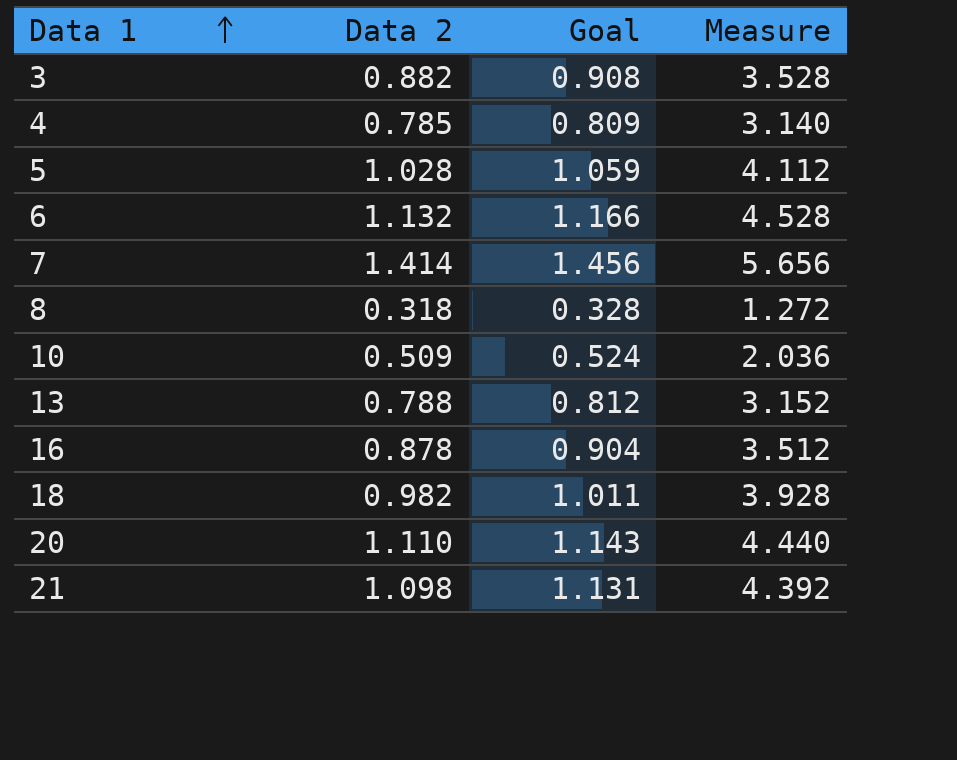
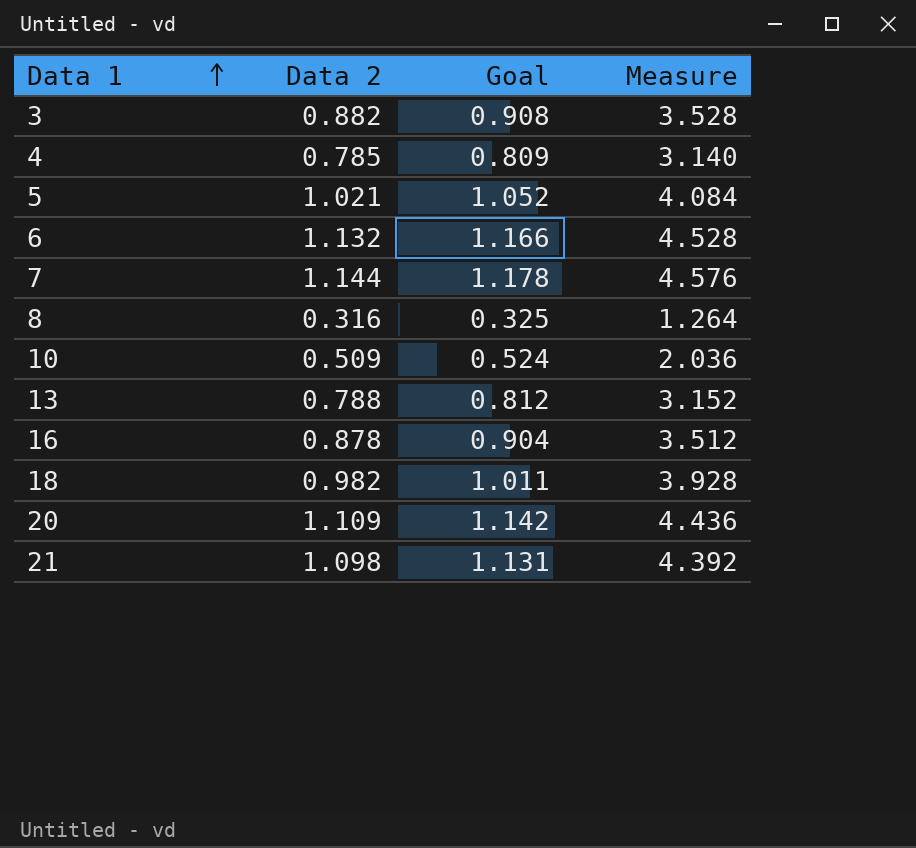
5 | Data 2: 1.028 -> 1.021
5 | Goal: 1.059 -> 1.052
5 | Measure: 4.112 -> 4.084
7 | Data 2: 1.414 -> 1.144
7 | Goal: 1.456 -> 1.178
7 | Measure: 5.656 -> 4.576
8 | Data 2: 0.318 -> 0.316
8 | Goal: 0.328 -> 0.325
8 | Measure: 1.272 -> 1.264
20 | Data 2: 1.110 -> 1.109
20 | Goal: 1.143 -> 1.142
20 | Measure: 4.440 -> 4.436

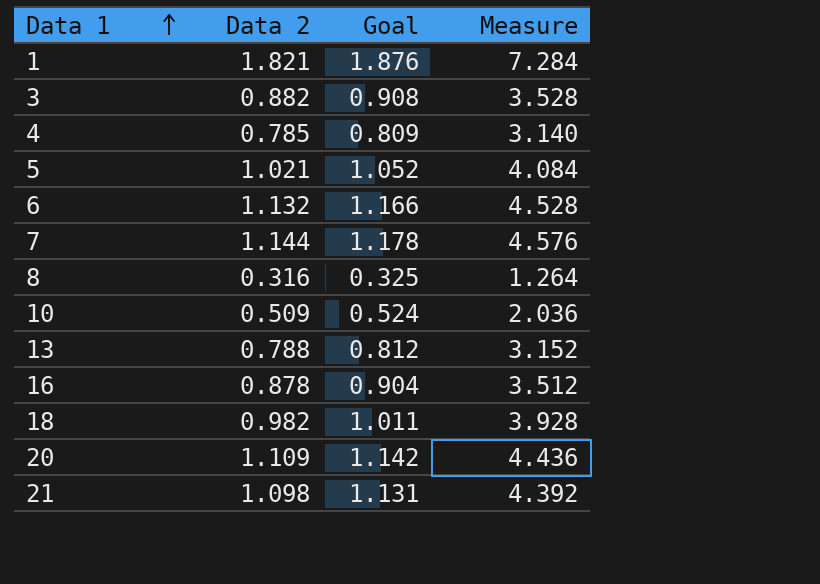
row 1: none -> 1.821 | 1.876 | 7.284

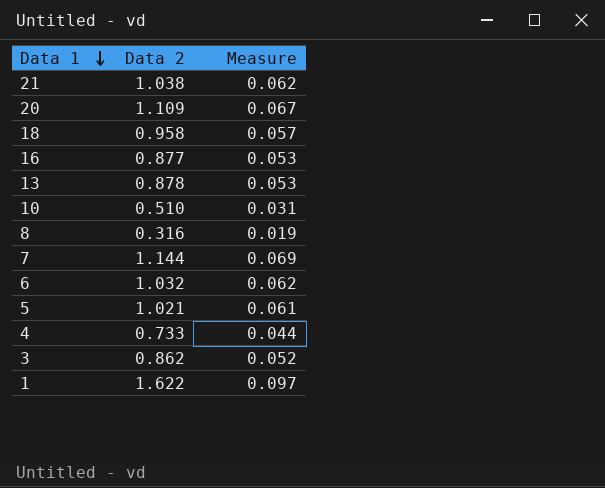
row order: Data 1 ascending -> Data 1 descending
column Goal | formula: [Data 2] * 1.03 -> none
column Measure | formula: [Data 2] * 4 -> [Data 2] * 0.06
21 | Data 2: 1.098 -> 1.038
18 | Data 2: 0.982 -> 0.958
16 | Data 2: 0.878 -> 0.877
13 | Data 2: 0.788 -> 0.878
10 | Data 2: 0.509 -> 0.510
6 | Data 2: 1.132 -> 1.032
4 | Data 2: 0.785 -> 0.733
3 | Data 2: 0.882 -> 0.862
1 | Data 2: 1.821 -> 1.622

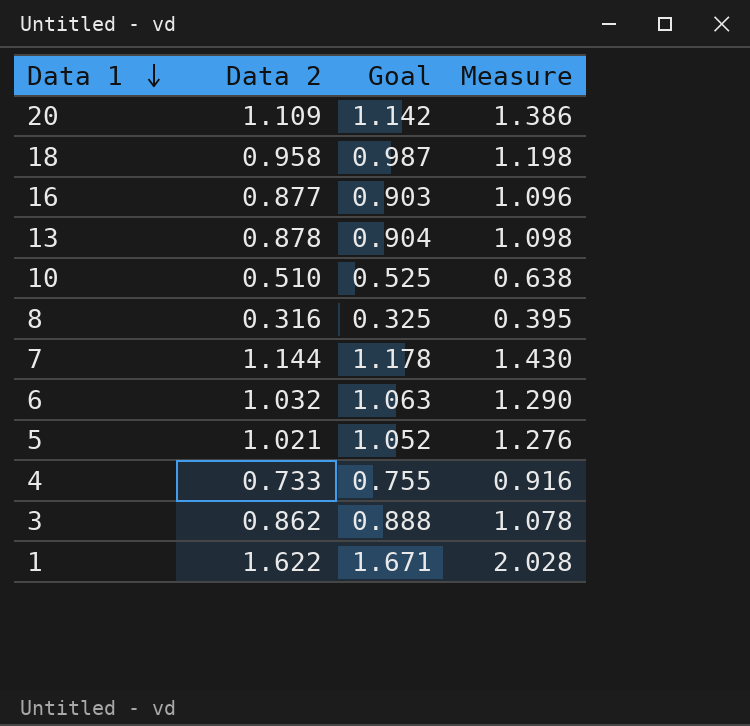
column Goal | formula: none -> [Data 2] * 1.03
column Measure | formula: [Data 2] * 0.06 -> [Data 2] * 1.25
row 21: 1.038 | 0.062 -> none

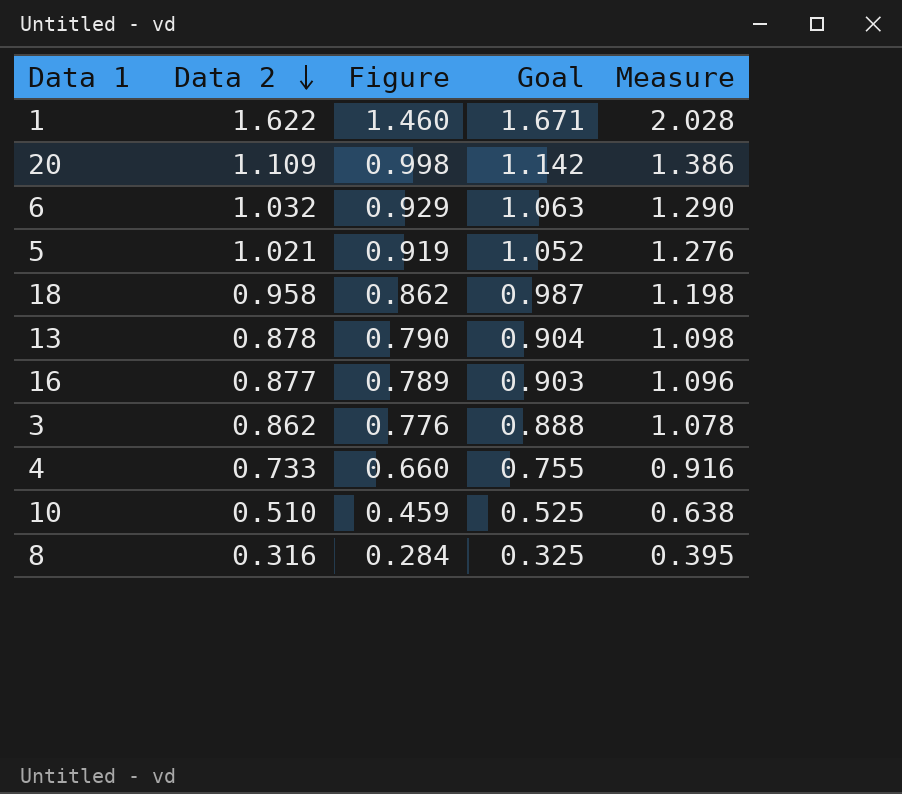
row order: Data 1 descending -> Data 2 descending
column Figure | formula: none -> [Data 2] * 0.9
row 7: 1.144 | 1.178 | 1.430 -> none

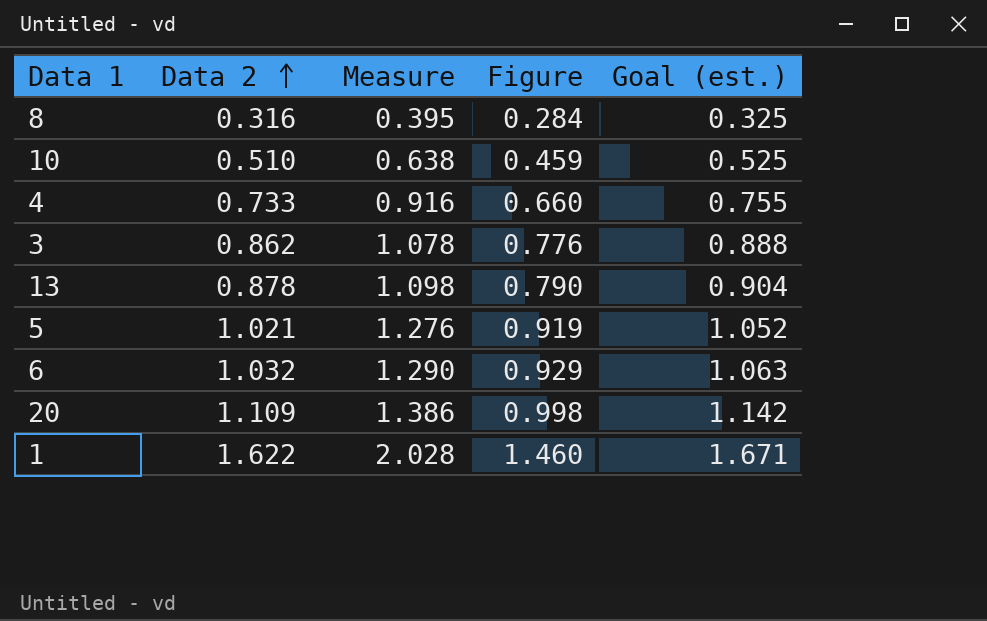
row order: Data 2 descending -> Data 2 ascending
column Measure | position: 5 -> 3
column name: Goal -> Goal (est.)
row 18: 0.958 | 0.862 | 0.987 | 1.198 -> none
row 16: 0.877 | 0.789 | 0.903 | 1.096 -> none

